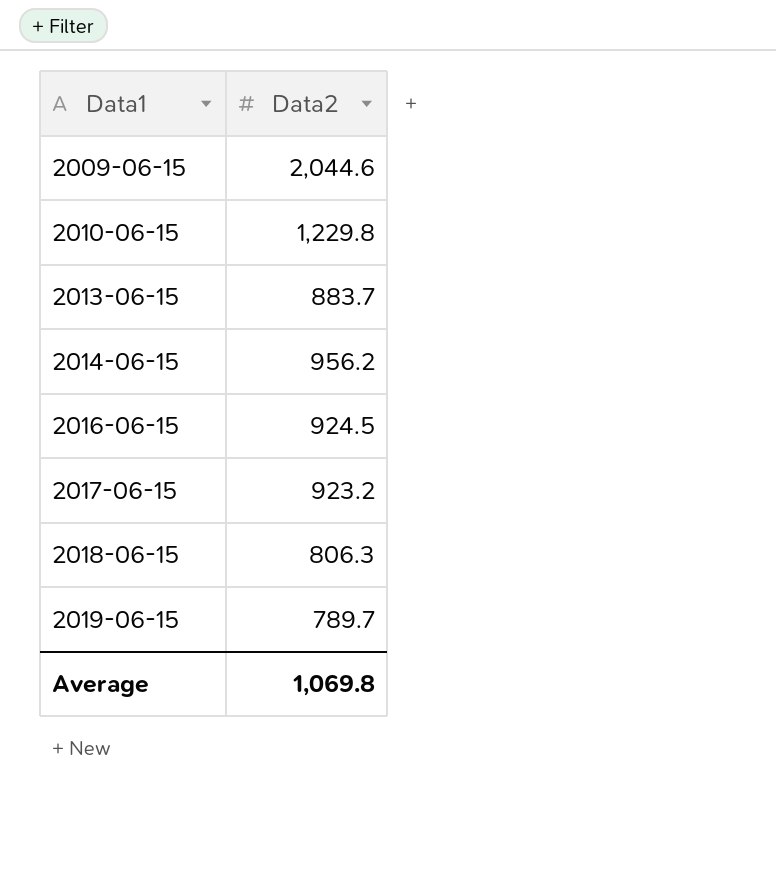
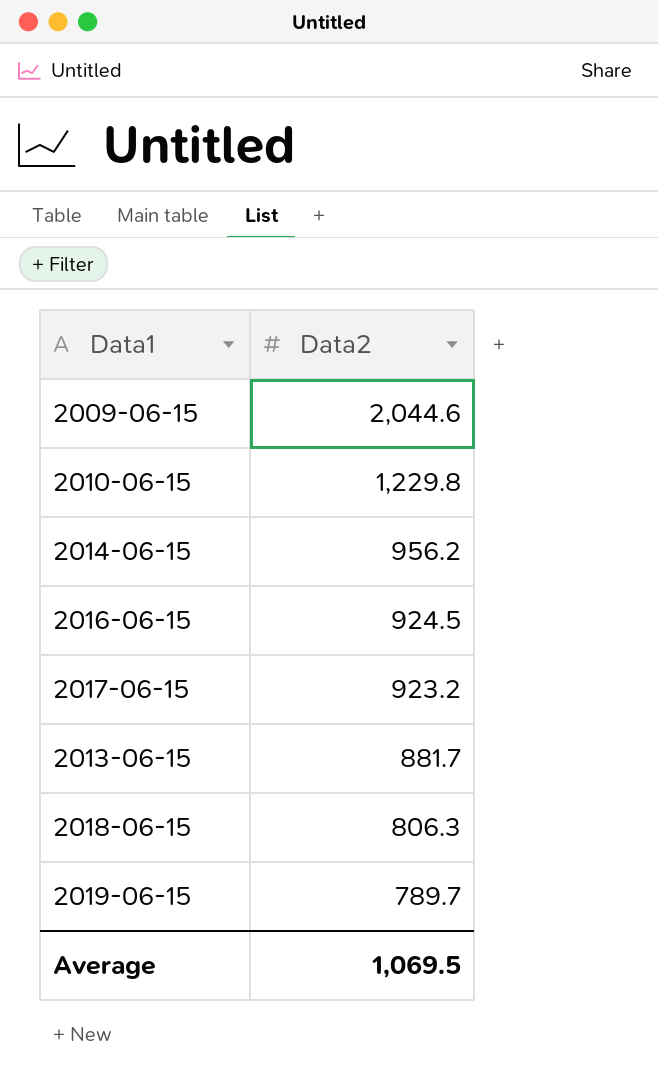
row order: Data1 ascending -> Data2 descending
2013-06-15 | Data2: 883.7 -> 881.7
Average | Data2: 1,069.8 -> 1,069.5

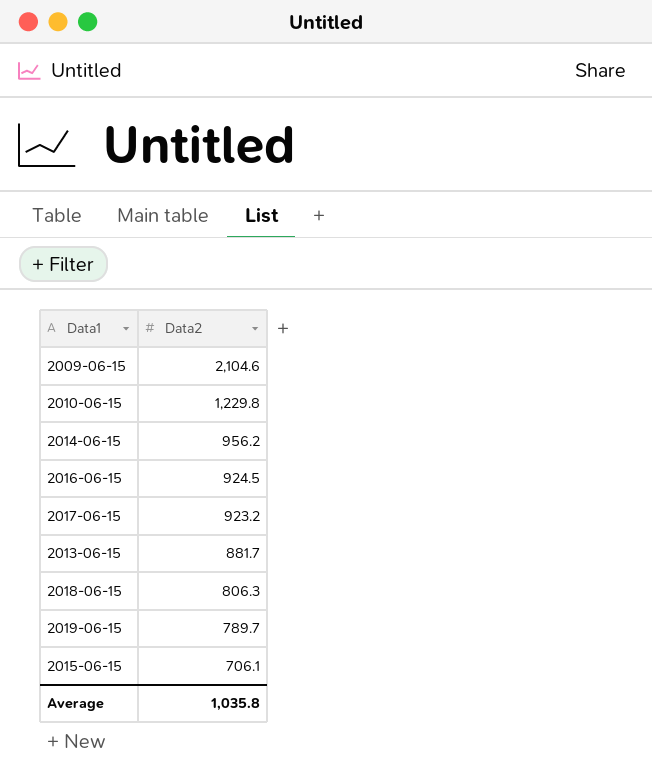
2009-06-15 | Data2: 2,044.6 -> 2,104.6
row 2015-06-15: none -> 706.1
Average | Data2: 1,069.5 -> 1,035.8

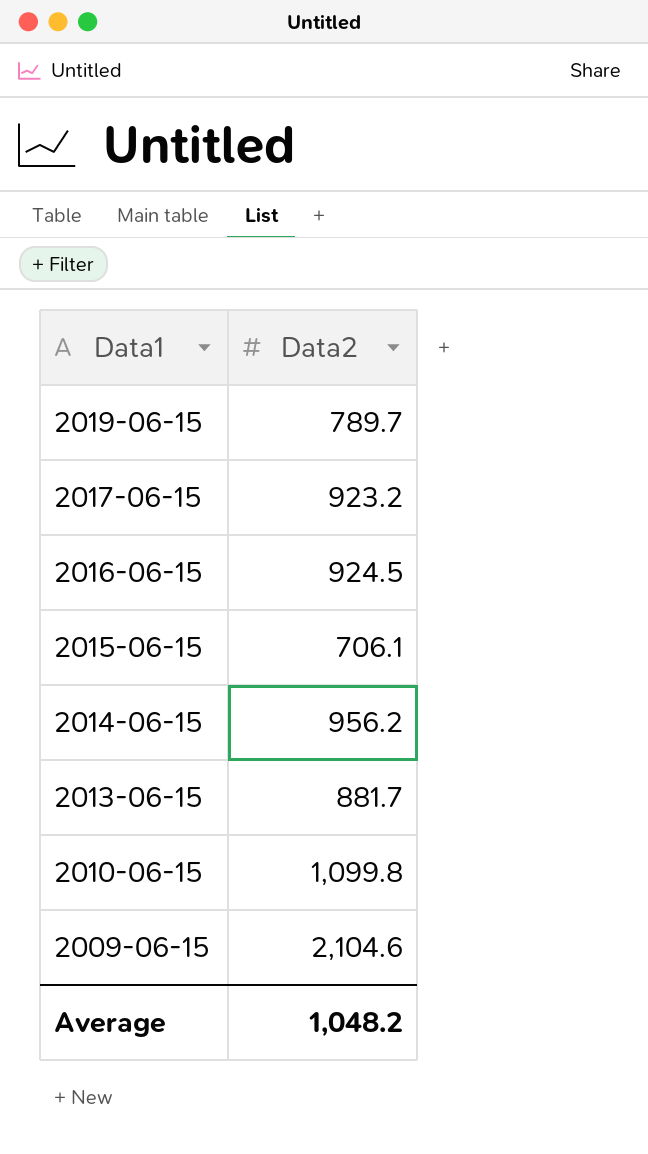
row order: Data2 descending -> Data1 descending
row 2018-06-15: 806.3 -> none
2010-06-15 | Data2: 1,229.8 -> 1,099.8
Average | Data2: 1,035.8 -> 1,048.2

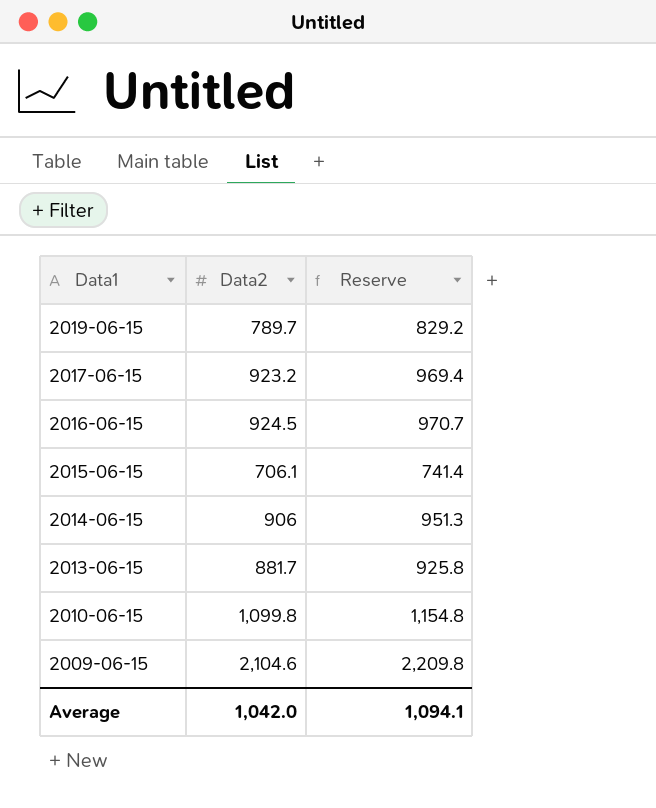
column Reserve | formula: none -> [Data2] * 1.05
2014-06-15 | Data2: 956.2 -> 906
Average | Data2: 1,048.2 -> 1,042.0

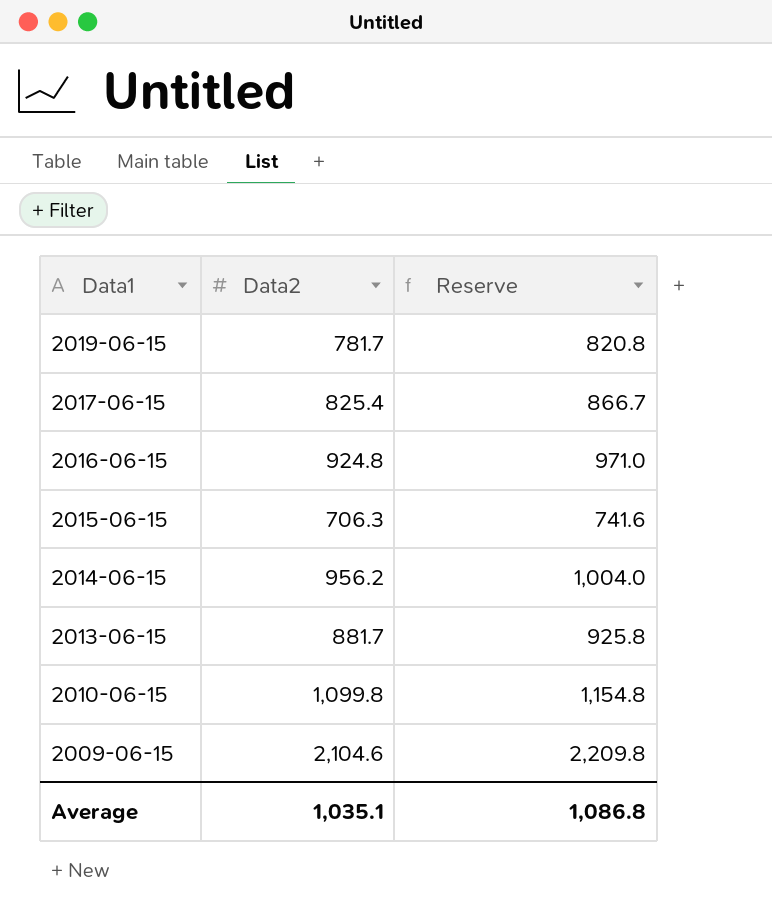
2019-06-15 | Data2: 789.7 -> 781.7
2019-06-15 | Reserve: 829.2 -> 820.8
2017-06-15 | Data2: 923.2 -> 825.4
2017-06-15 | Reserve: 969.4 -> 866.7
2016-06-15 | Data2: 924.5 -> 924.8
2016-06-15 | Reserve: 970.7 -> 971.0
2015-06-15 | Data2: 706.1 -> 706.3
2015-06-15 | Reserve: 741.4 -> 741.6
2014-06-15 | Data2: 906 -> 956.2
2014-06-15 | Reserve: 951.3 -> 1,004.0
Average | Data2: 1,042.0 -> 1,035.1
Average | Reserve: 1,094.1 -> 1,086.8

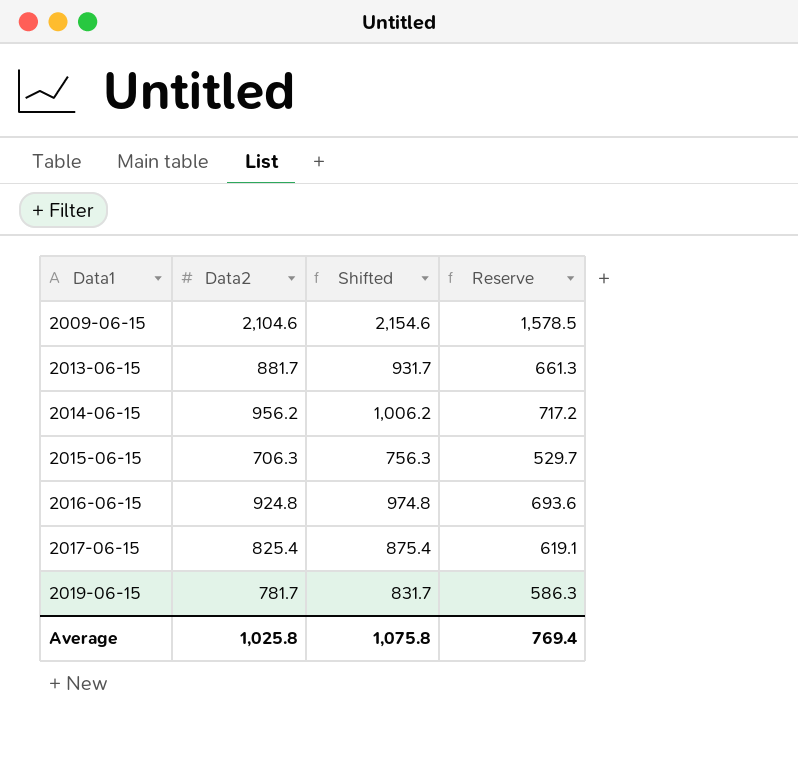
row order: Data1 descending -> Data1 ascending
column Shifted | formula: none -> [Data2] + 50
column Reserve | formula: [Data2] * 1.05 -> [Data2] * 0.75
row 2010-06-15: 1,099.8 | 1,154.8 -> none
Average | Data2: 1,035.1 -> 1,025.8
Average | Reserve: 1,086.8 -> 769.4

